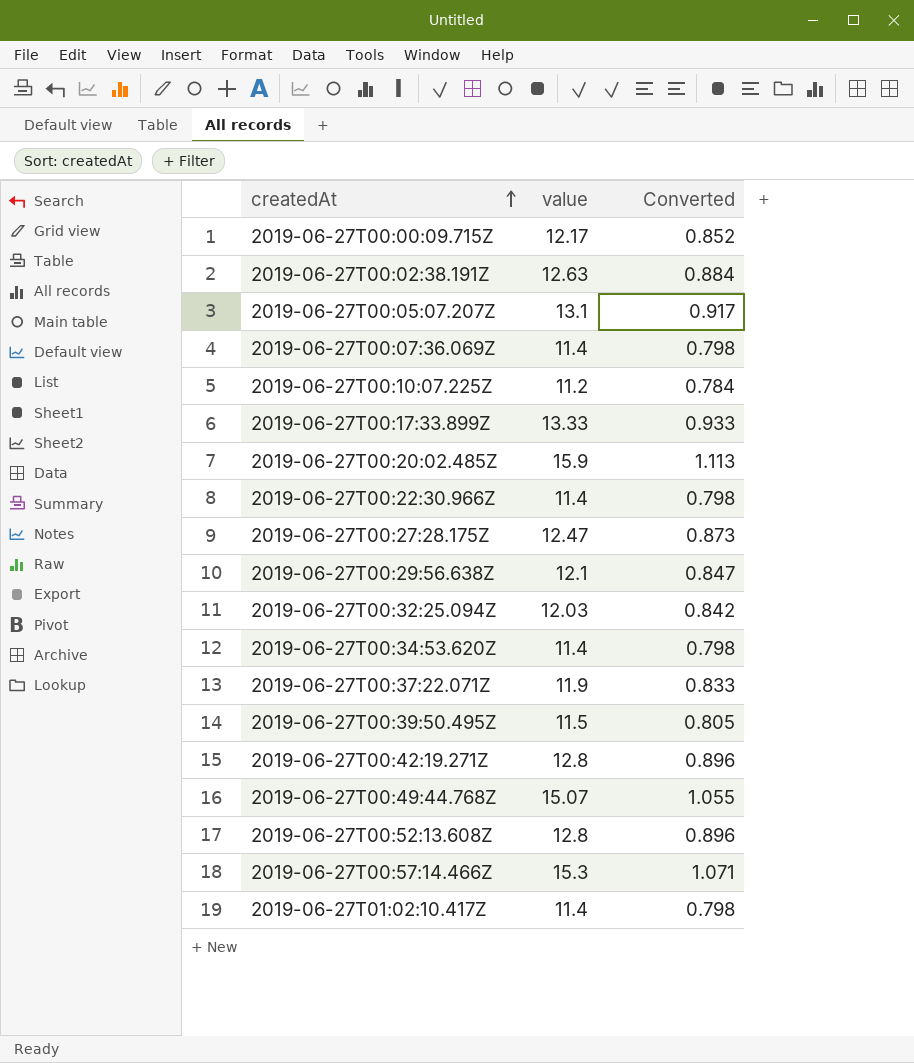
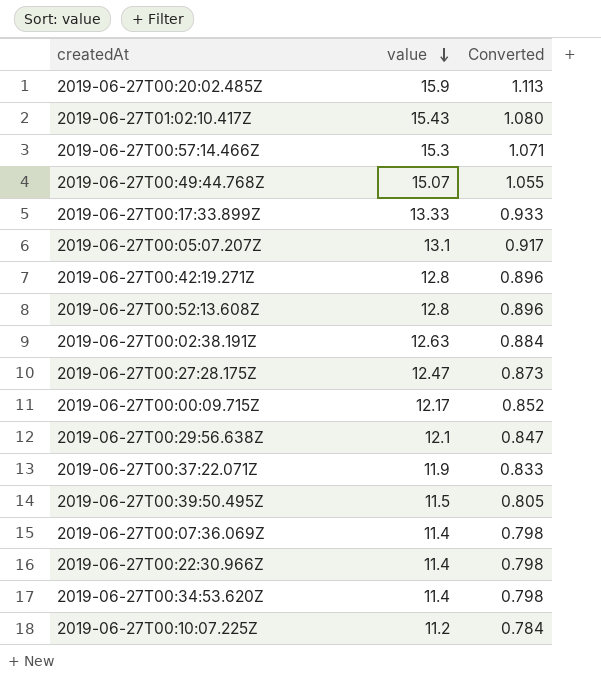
row order: createdAt ascending -> value descending
row 2019-06-27T00:32:25.094Z: 12.03 | 0.842 -> none
2019-06-27T01:02:10.417Z | value: 11.4 -> 15.43
2019-06-27T01:02:10.417Z | Converted: 0.798 -> 1.080

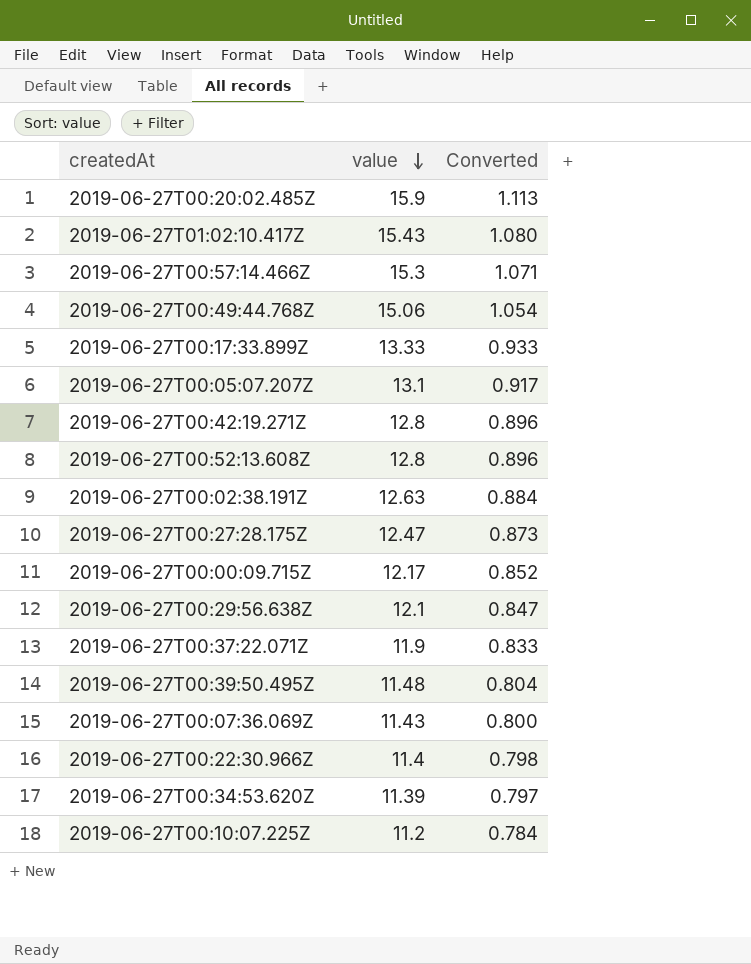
2019-06-27T00:49:44.768Z | value: 15.07 -> 15.06
2019-06-27T00:49:44.768Z | Converted: 1.055 -> 1.054
2019-06-27T00:39:50.495Z | value: 11.5 -> 11.48
2019-06-27T00:39:50.495Z | Converted: 0.805 -> 0.804
2019-06-27T00:07:36.069Z | value: 11.4 -> 11.43
2019-06-27T00:07:36.069Z | Converted: 0.798 -> 0.800
2019-06-27T00:34:53.620Z | value: 11.4 -> 11.39
2019-06-27T00:34:53.620Z | Converted: 0.798 -> 0.797

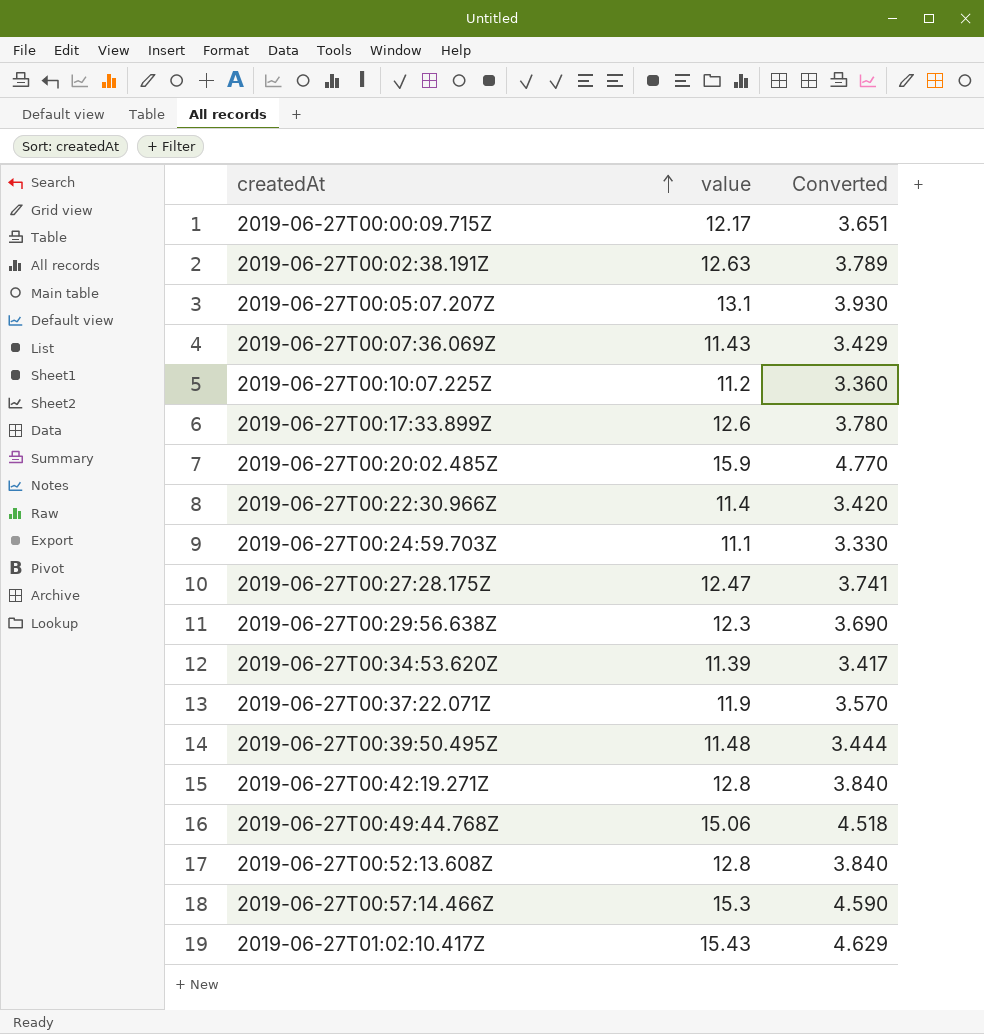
row order: value descending -> createdAt ascending
column Converted | formula: [value] * 0.07 -> [value] * 0.3
2019-06-27T00:17:33.899Z | value: 13.33 -> 12.6
row 2019-06-27T00:24:59.703Z: none -> 11.1 | 3.330
2019-06-27T00:29:56.638Z | value: 12.1 -> 12.3

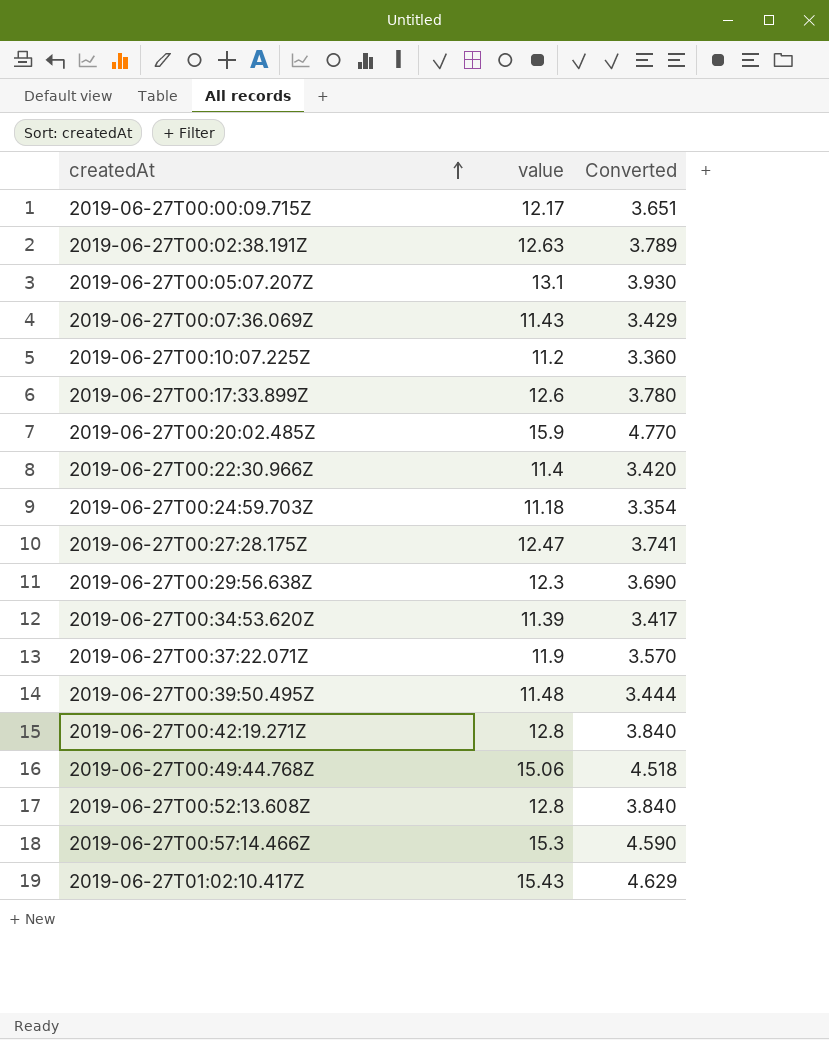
2019-06-27T00:24:59.703Z | value: 11.1 -> 11.18
2019-06-27T00:24:59.703Z | Converted: 3.330 -> 3.354

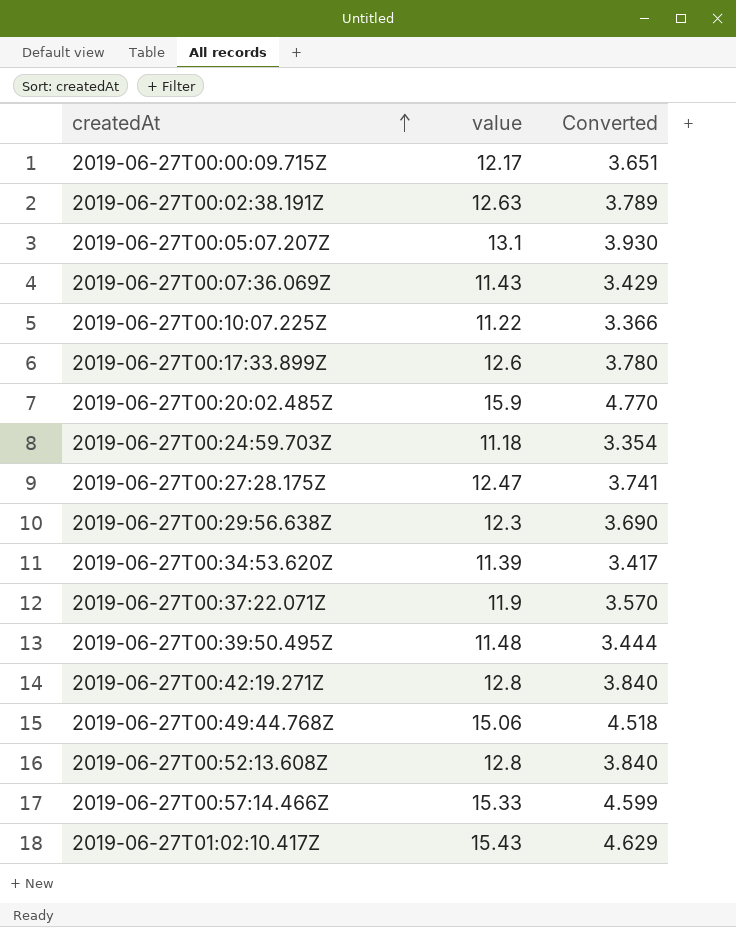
row 2019-06-27T00:22:30.966Z: 11.4 | 3.420 -> none
2019-06-27T00:10:07.225Z | value: 11.2 -> 11.22
2019-06-27T00:10:07.225Z | Converted: 3.360 -> 3.366
2019-06-27T00:57:14.466Z | value: 15.3 -> 15.33
2019-06-27T00:57:14.466Z | Converted: 4.590 -> 4.599

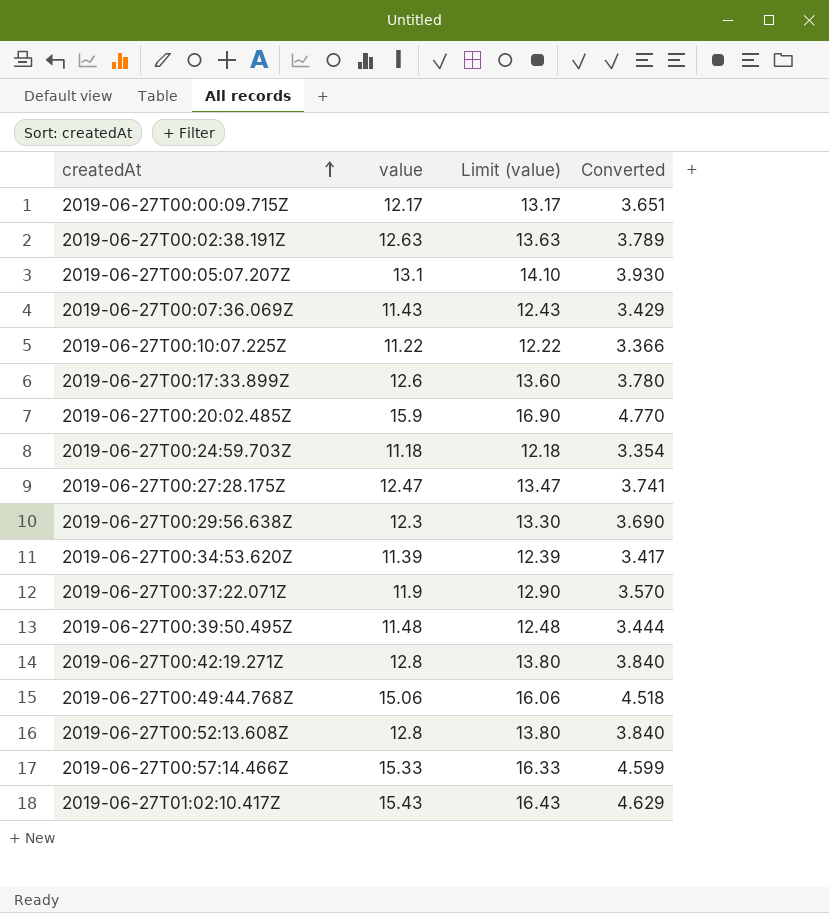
column Limit (value) | formula: none -> [value] + 1

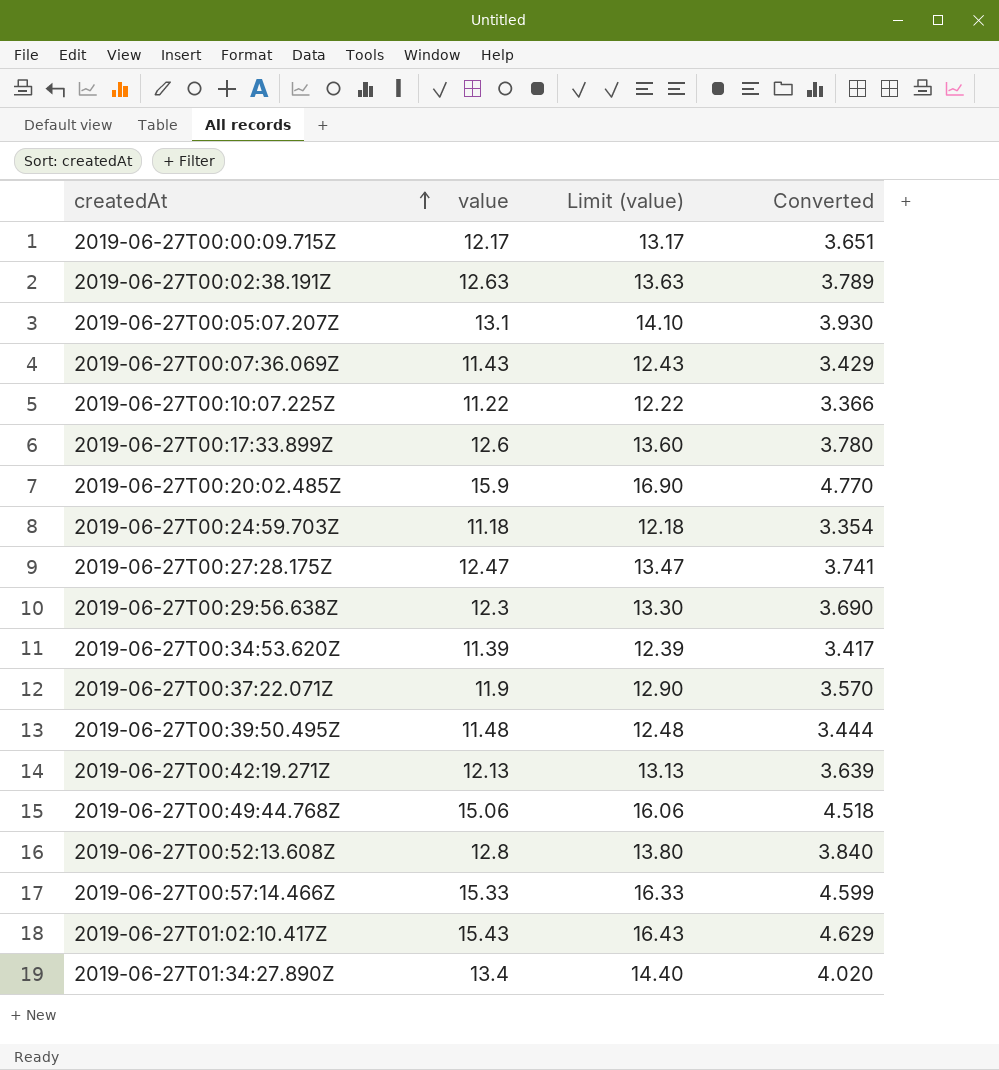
2019-06-27T00:42:19.271Z | value: 12.8 -> 12.13
2019-06-27T00:42:19.271Z | Limit (value): 13.80 -> 13.13
2019-06-27T00:42:19.271Z | Converted: 3.840 -> 3.639
row 2019-06-27T01:34:27.890Z: none -> 13.4 | 14.40 | 4.020

